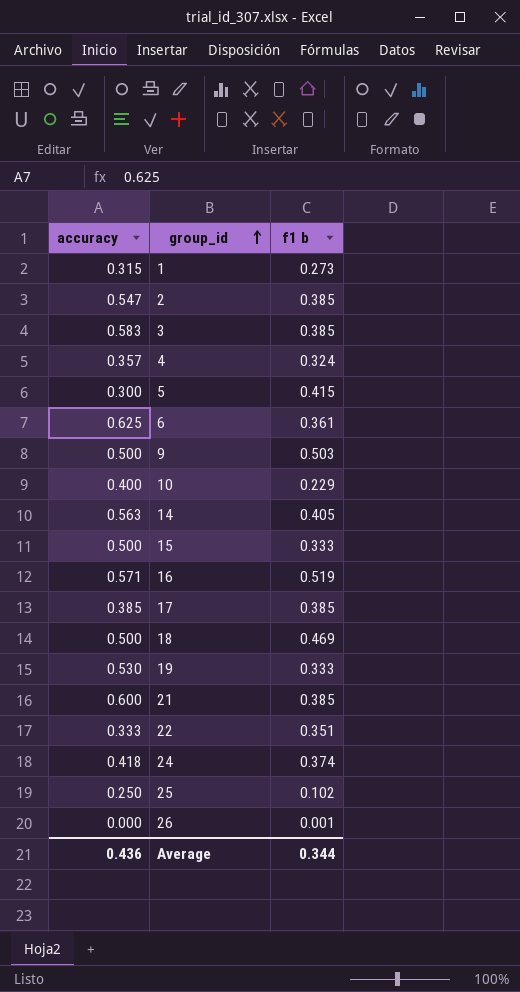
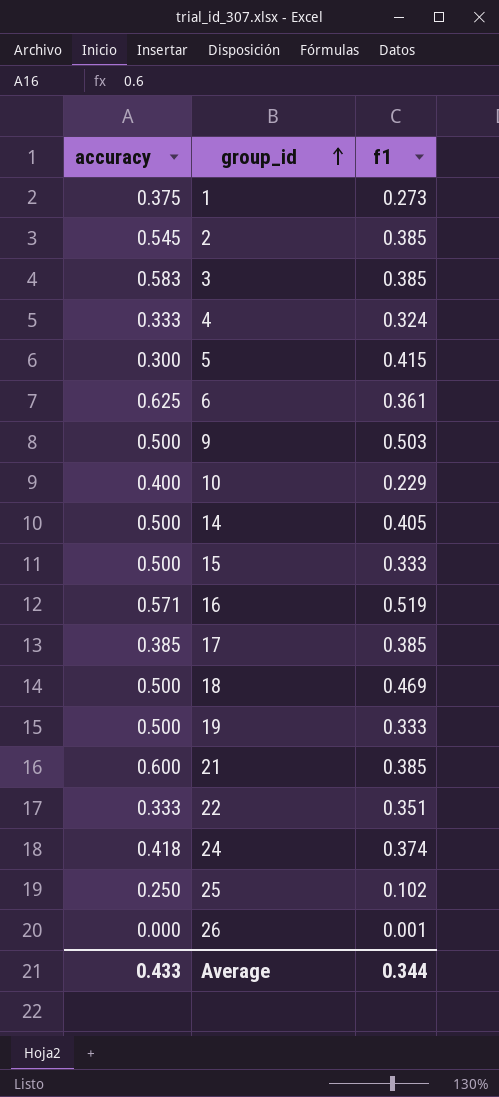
column name: f1 b -> f1
1 | accuracy: 0.315 -> 0.375
2 | accuracy: 0.547 -> 0.545
4 | accuracy: 0.357 -> 0.333
14 | accuracy: 0.563 -> 0.500
19 | accuracy: 0.530 -> 0.500
Average | accuracy: 0.436 -> 0.433

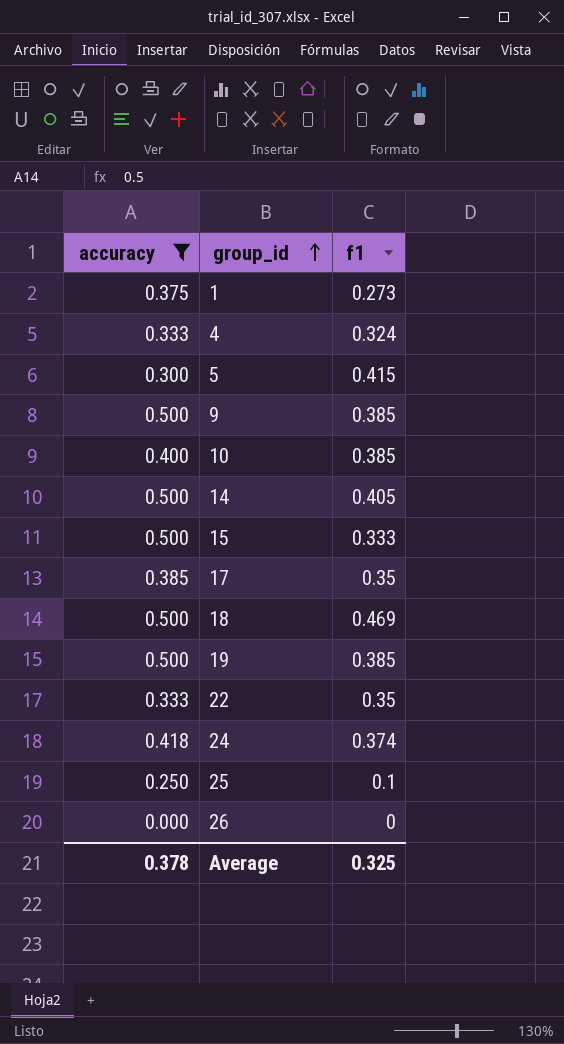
filter: none -> accuracy <= 0.500
9 | f1: 0.503 -> 0.385
10 | f1: 0.229 -> 0.385
17 | f1: 0.385 -> 0.35
19 | f1: 0.333 -> 0.385
22 | f1: 0.351 -> 0.35
25 | f1: 0.102 -> 0.1
26 | f1: 0.001 -> 0
Average | accuracy: 0.433 -> 0.378
Average | f1: 0.344 -> 0.325

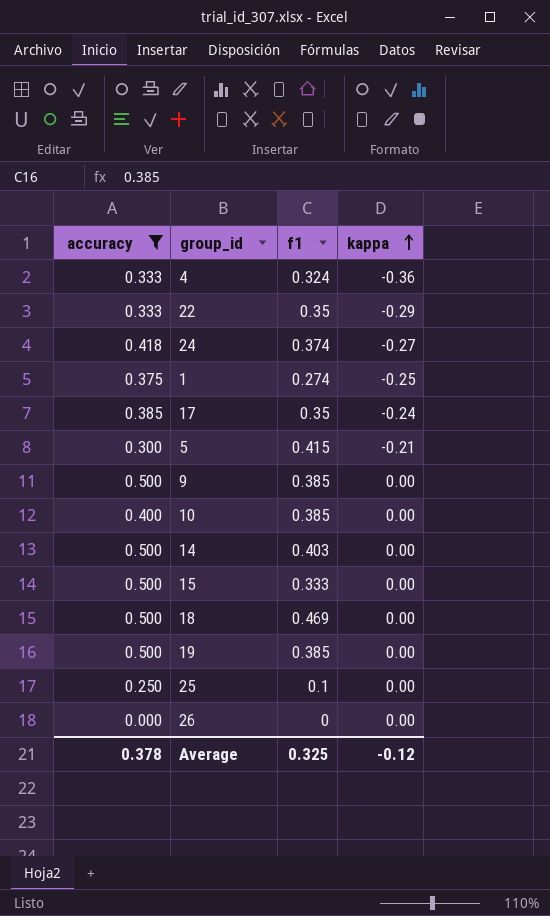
row order: group_id ascending -> kappa ascending
column kappa | position: none -> 4
1 | f1: 0.273 -> 0.274
14 | f1: 0.405 -> 0.403

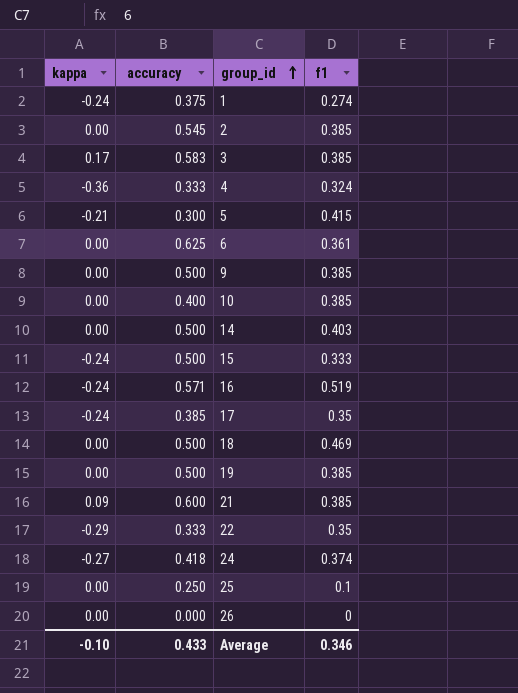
filter: accuracy <= 0.500 -> none
row order: kappa ascending -> group_id ascending
column kappa | position: 4 -> 1
1 | kappa: -0.25 -> -0.24
15 | kappa: 0.00 -> -0.24
Average | kappa: -0.12 -> -0.10
Average | accuracy: 0.378 -> 0.433
Average | f1: 0.325 -> 0.346

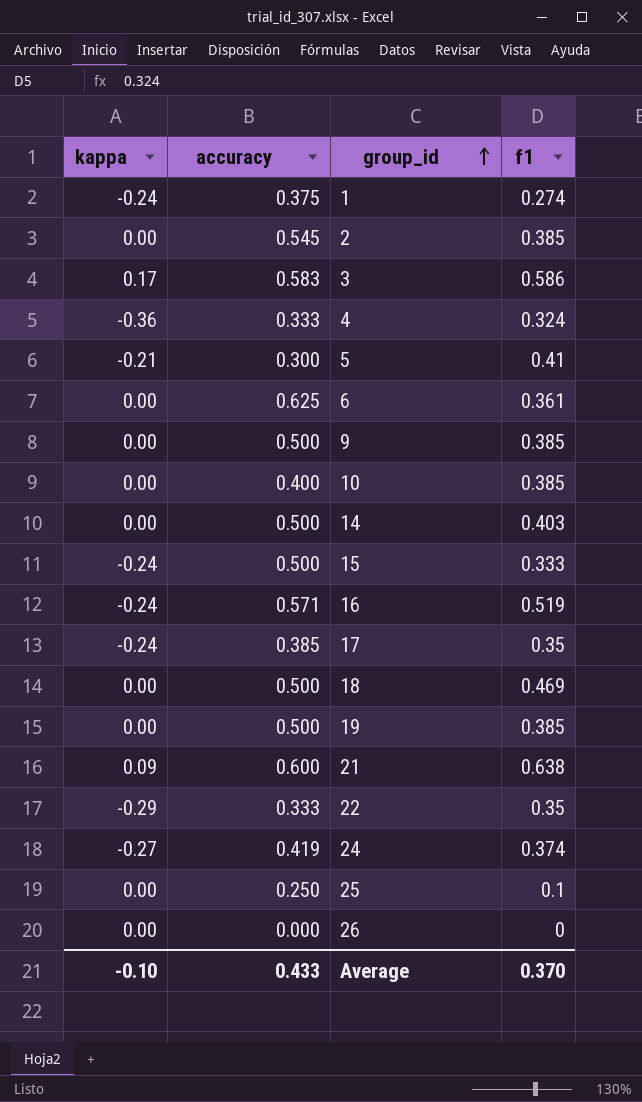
3 | f1: 0.385 -> 0.586
5 | f1: 0.415 -> 0.41
21 | f1: 0.385 -> 0.638
24 | accuracy: 0.418 -> 0.419
Average | f1: 0.346 -> 0.370

